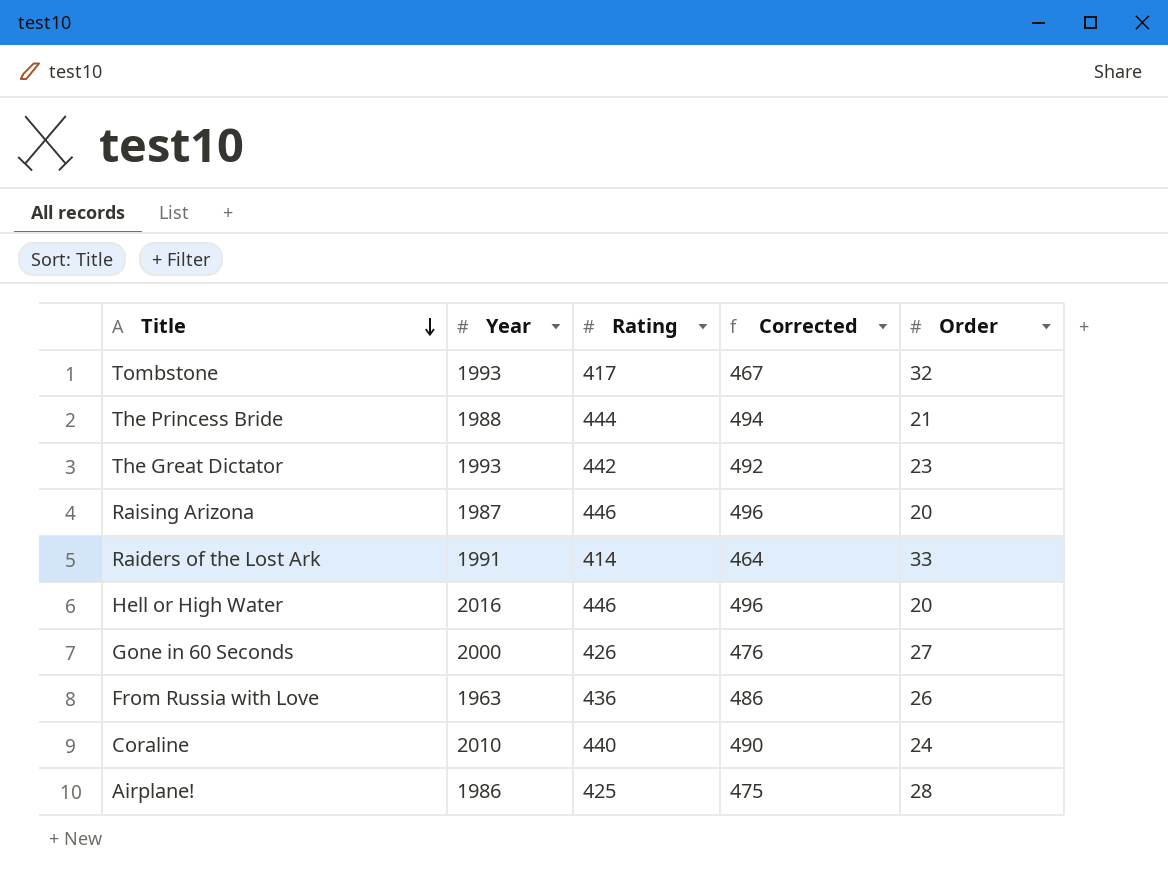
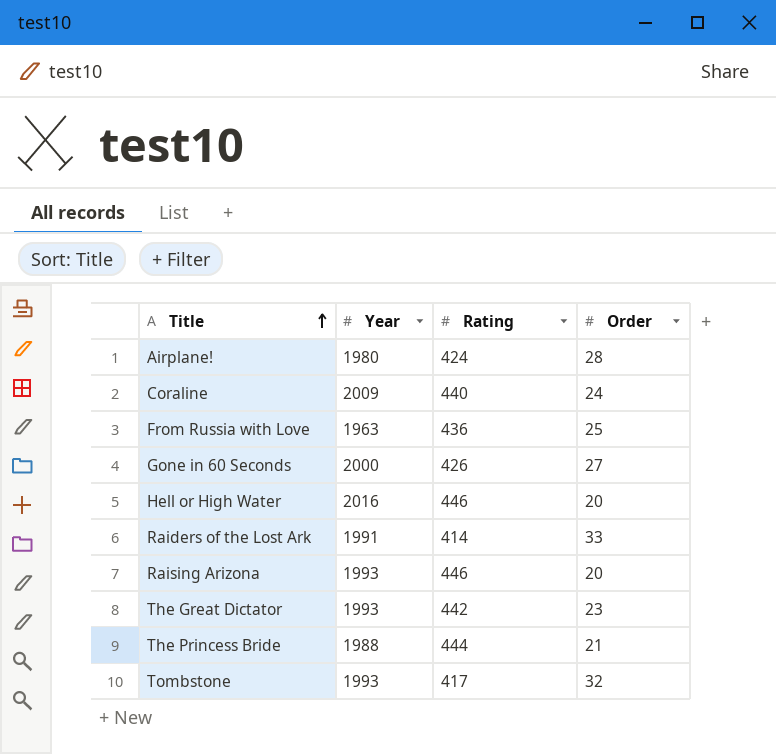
row order: Title descending -> Title ascending
column Corrected | formula: [Rating] + 50 -> none
Airplane! | Year: 1986 -> 1980
Airplane! | Rating: 425 -> 424
Coraline | Year: 2010 -> 2009
From Russia with Love | Order: 26 -> 25
Raising Arizona | Year: 1987 -> 1993

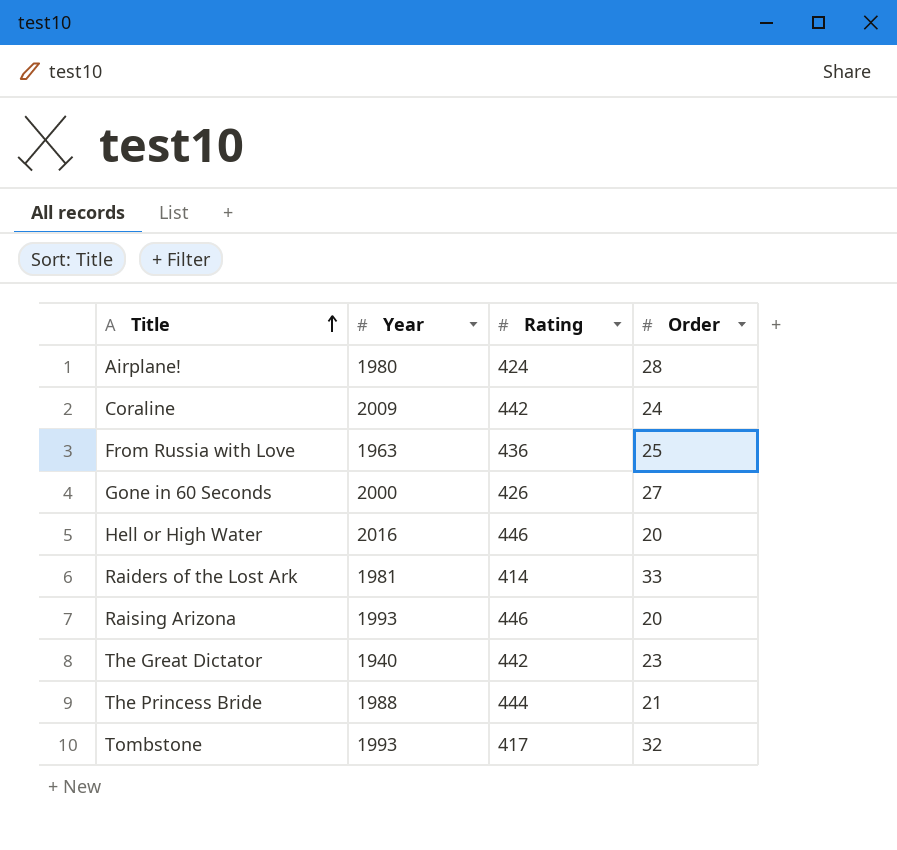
Coraline | Rating: 440 -> 442
Raiders of the Lost Ark | Year: 1991 -> 1981
The Great Dictator | Year: 1993 -> 1940

